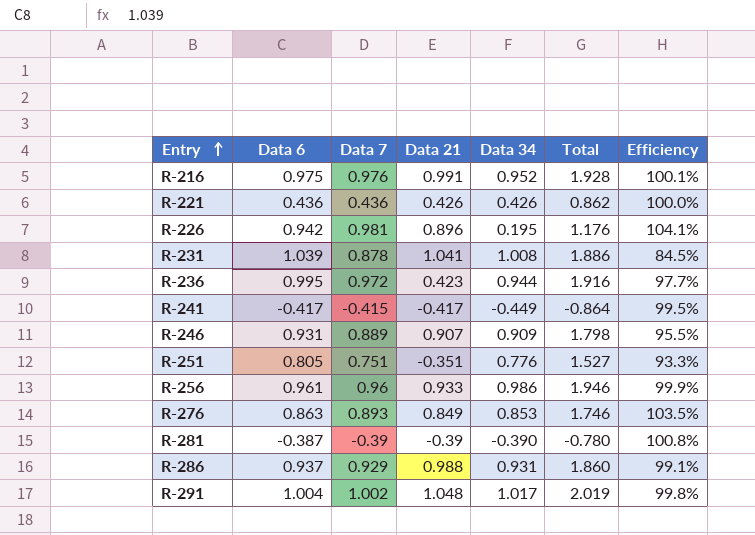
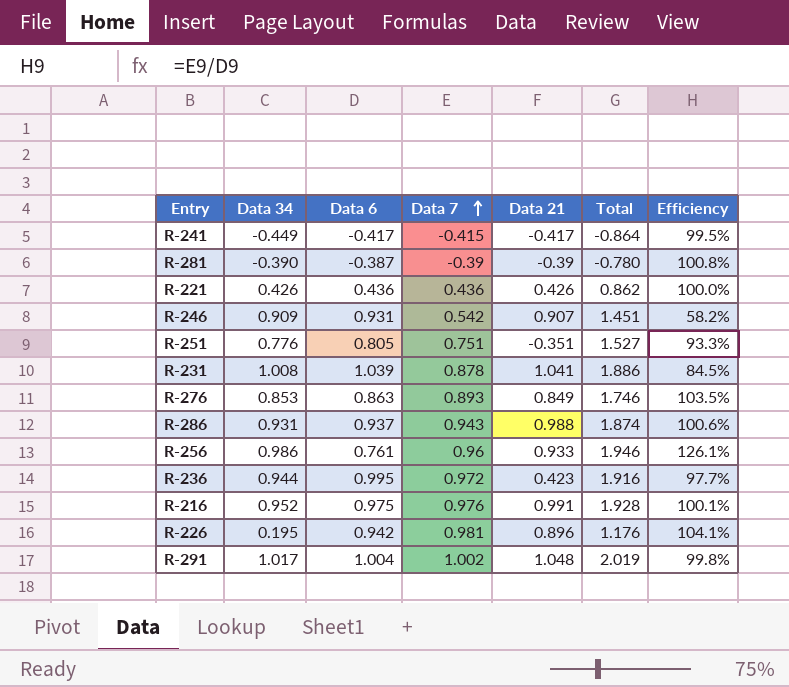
row order: Entry ascending -> Data 7 ascending
column Data 34 | position: 5 -> 2
R-246 | Data 7: 0.889 -> 0.542
R-246 | Total: 1.798 -> 1.451
R-246 | Efficiency: 95.5% -> 58.2%
R-286 | Data 7: 0.929 -> 0.943
R-286 | Total: 1.860 -> 1.874
R-286 | Efficiency: 99.1% -> 100.6%
R-256 | Data 6: 0.961 -> 0.761
R-256 | Efficiency: 99.9% -> 126.1%

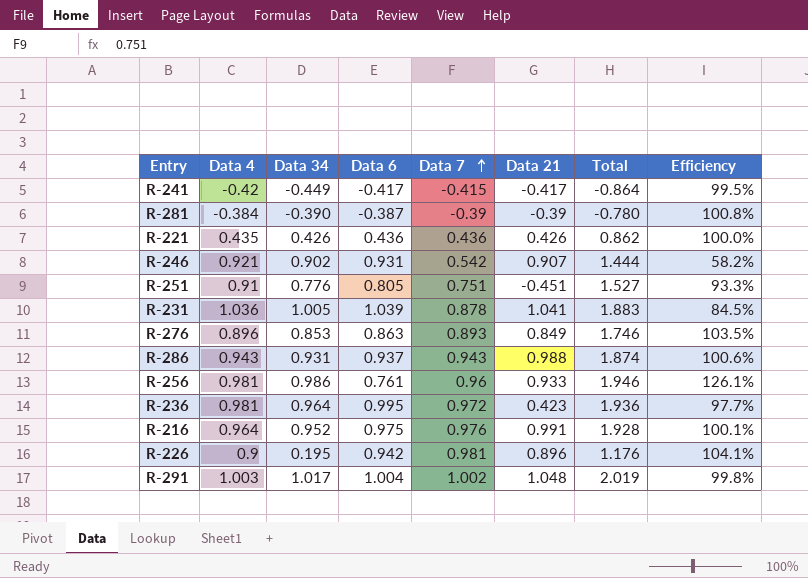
column Data 4 | position: none -> 2
R-246 | Data 34: 0.909 -> 0.902
R-246 | Total: 1.451 -> 1.444
R-251 | Data 21: -0.351 -> -0.451
R-231 | Data 34: 1.008 -> 1.005
R-231 | Total: 1.886 -> 1.883
R-236 | Data 34: 0.944 -> 0.964
R-236 | Total: 1.916 -> 1.936

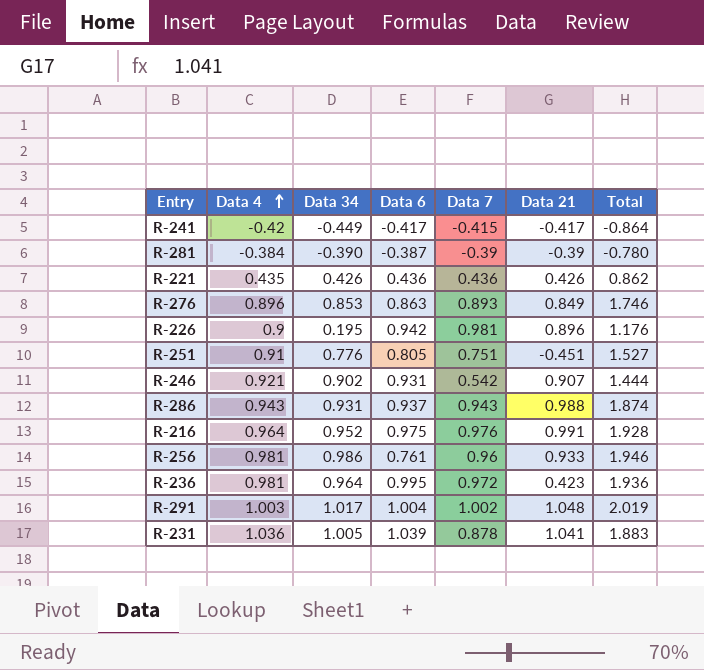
row order: Data 7 ascending -> Data 4 ascending
column Efficiency | formula: [Data 7] / [Data 6] -> none

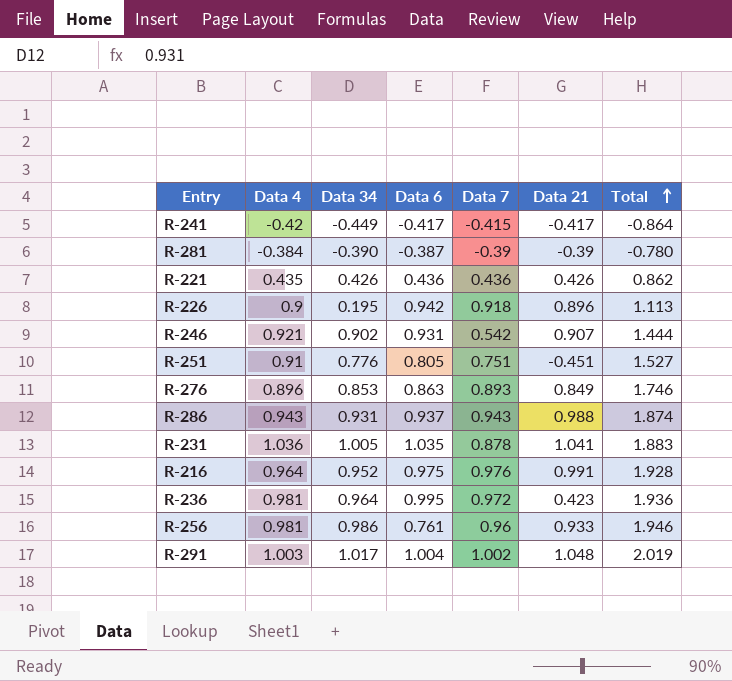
row order: Data 4 ascending -> Total ascending
R-226 | Data 7: 0.981 -> 0.918
R-226 | Total: 1.176 -> 1.113
R-231 | Data 6: 1.039 -> 1.035

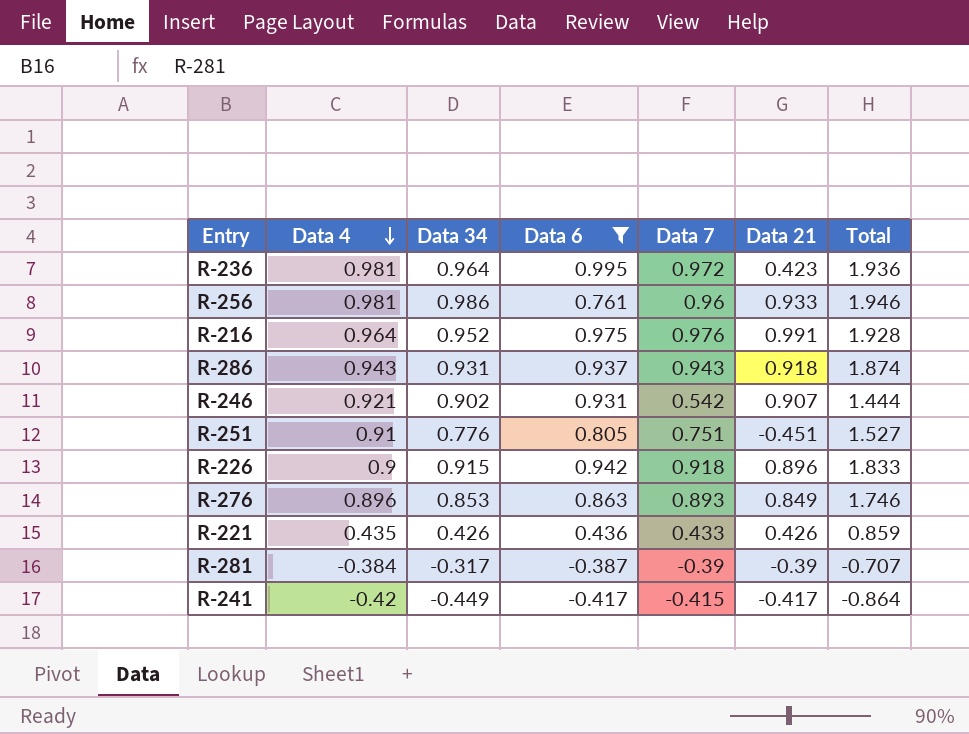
filter: none -> Data 6 <= 0.995
row order: Total ascending -> Data 4 descending
R-286 | Data 21: 0.988 -> 0.918
R-226 | Data 34: 0.195 -> 0.915
R-226 | Total: 1.113 -> 1.833
R-221 | Data 7: 0.436 -> 0.433
R-221 | Total: 0.862 -> 0.859
R-281 | Data 34: -0.390 -> -0.317
R-281 | Total: -0.780 -> -0.707

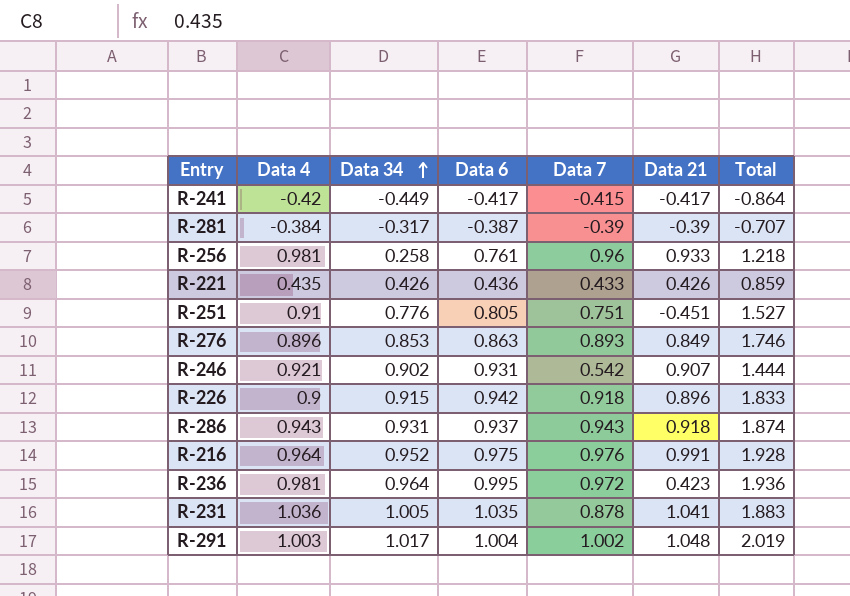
filter: Data 6 <= 0.995 -> none
row order: Data 4 descending -> Data 34 ascending
R-256 | Data 34: 0.986 -> 0.258
R-256 | Total: 1.946 -> 1.218

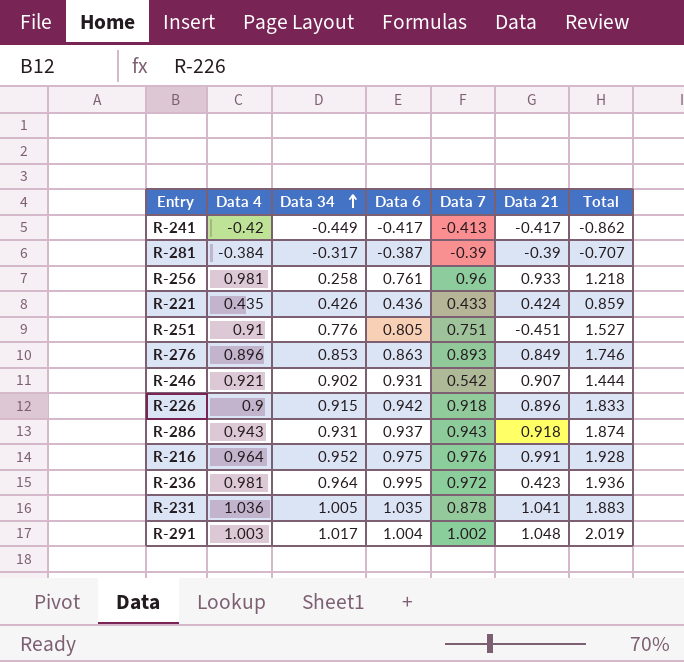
R-241 | Data 7: -0.415 -> -0.413
R-241 | Total: -0.864 -> -0.862
R-221 | Data 21: 0.426 -> 0.424

